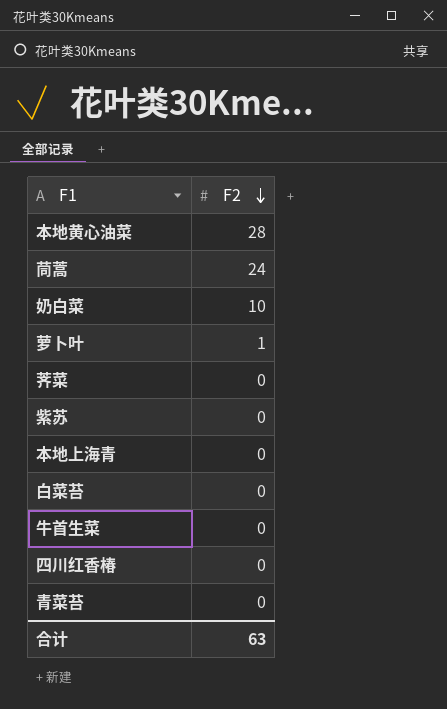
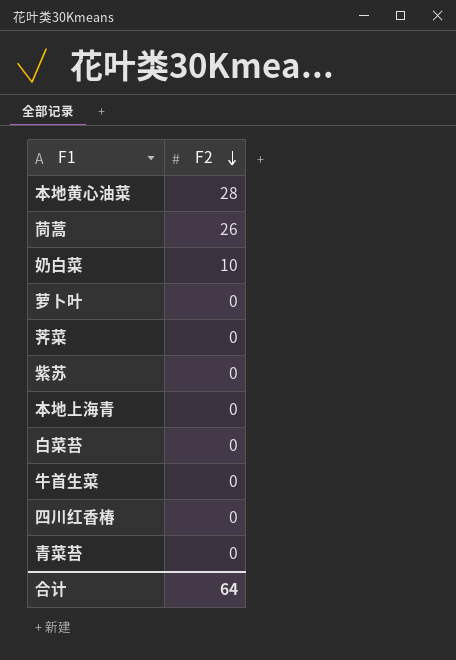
茼蒿 | F2: 24 -> 26
萝卜叶 | F2: 1 -> 0
合计 | F2: 63 -> 64

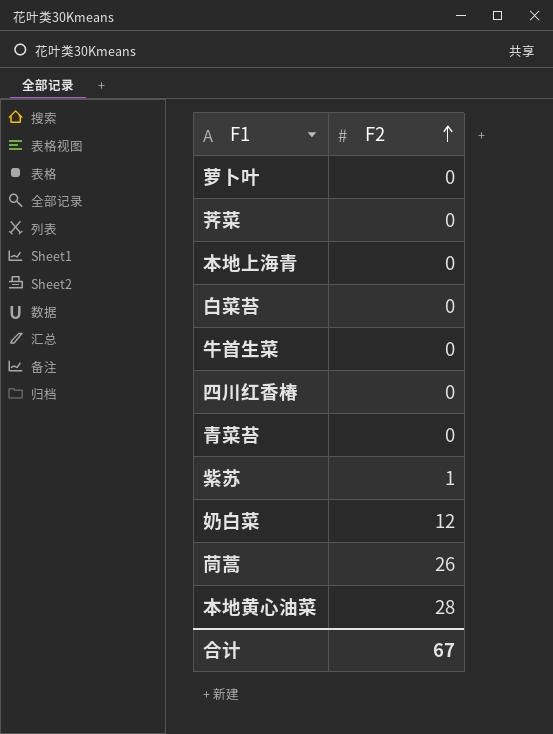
row order: F2 descending -> F2 ascending
紫苏 | F2: 0 -> 1
奶白菜 | F2: 10 -> 12
合计 | F2: 64 -> 67

